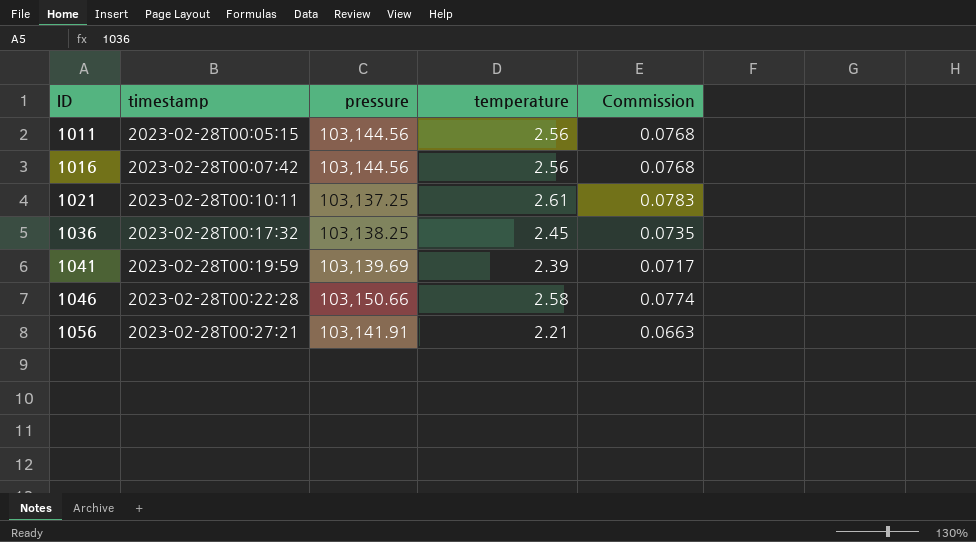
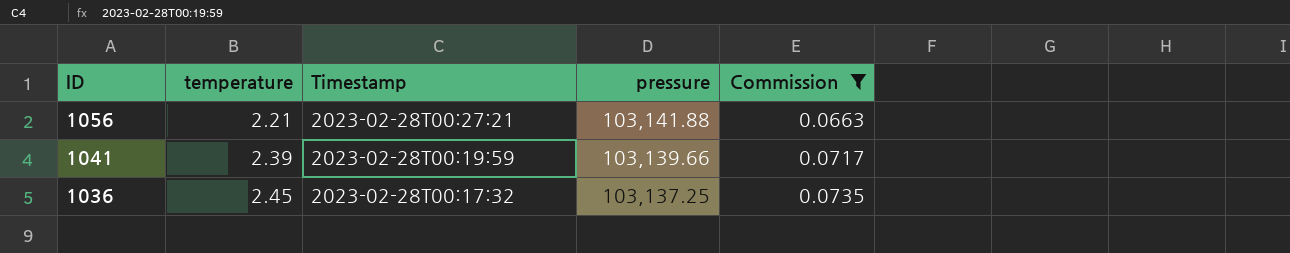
filter: none -> Commission <= 0.0735
row order: ID ascending -> ID descending
column temperature | position: 4 -> 2
column name: timestamp -> Timestamp
1056 | pressure: 103,141.91 -> 103,141.88
1041 | pressure: 103,139.69 -> 103,139.66
1036 | pressure: 103,138.25 -> 103,137.25

